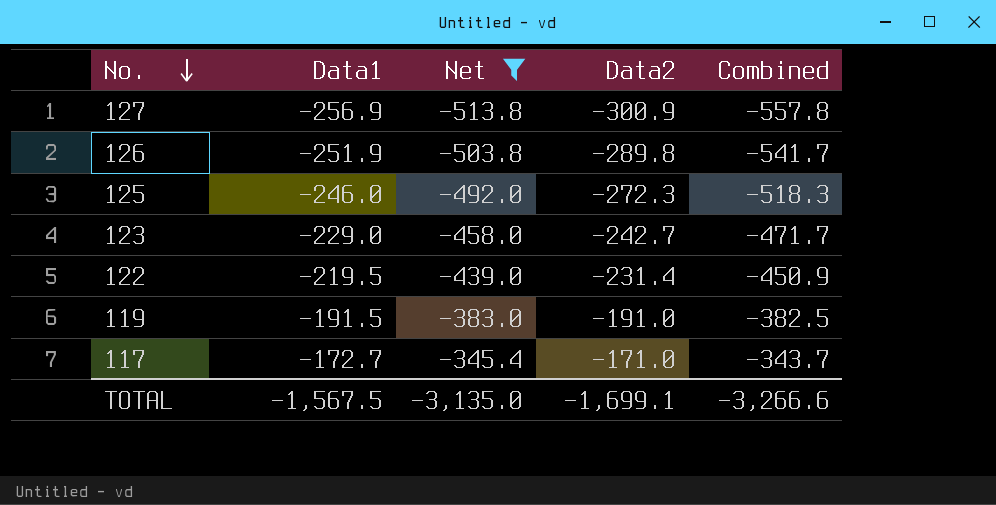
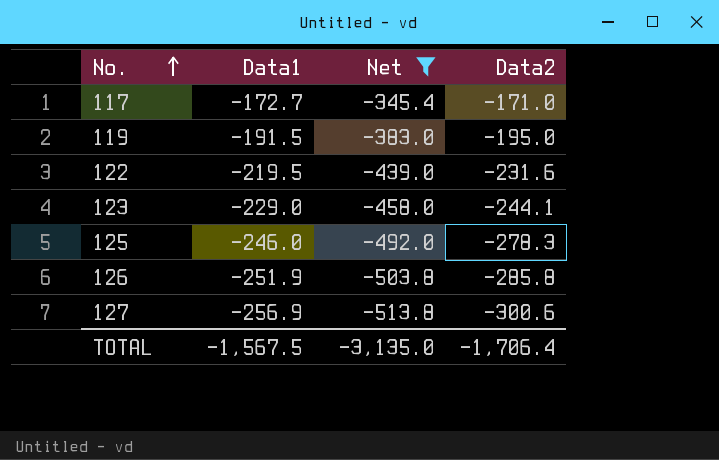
row order: No. descending -> No. ascending
column Combined | formula: [Data1] + [Data2] -> none
119 | Data2: -191.0 -> -195.0
122 | Data2: -231.4 -> -231.6
123 | Data2: -242.7 -> -244.1
125 | Data2: -272.3 -> -278.3
126 | Data2: -289.8 -> -285.8
127 | Data2: -300.9 -> -300.6
TOTAL | Data2: -1,699.1 -> -1,706.4

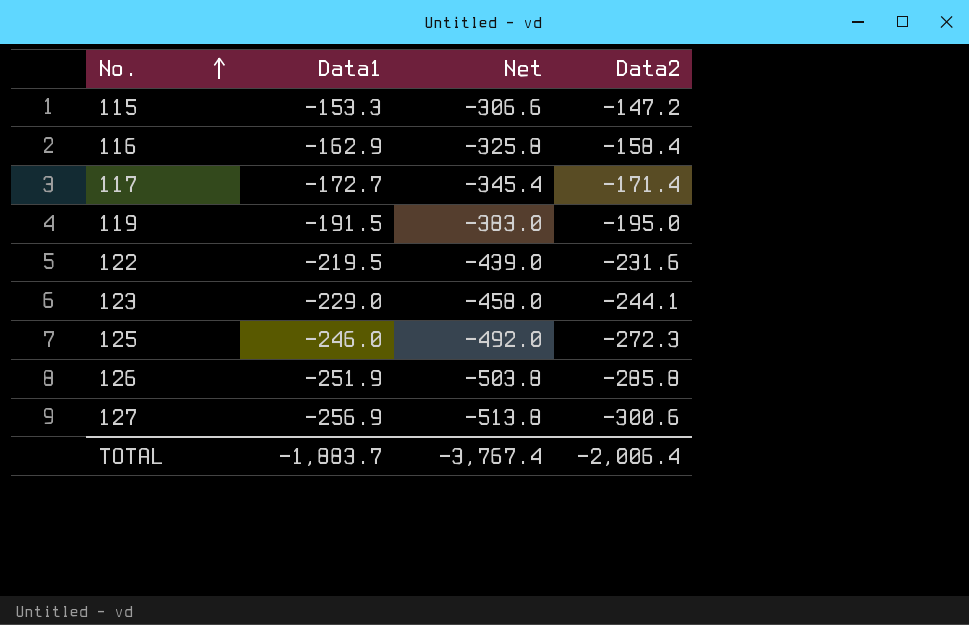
filter: Net <= -345.4 -> none
117 | Data2: -171.0 -> -171.4
125 | Data2: -278.3 -> -272.3
TOTAL | Data1: -1,567.5 -> -1,883.7
TOTAL | Net: -3,135.0 -> -3,767.4
TOTAL | Data2: -1,706.4 -> -2,006.4

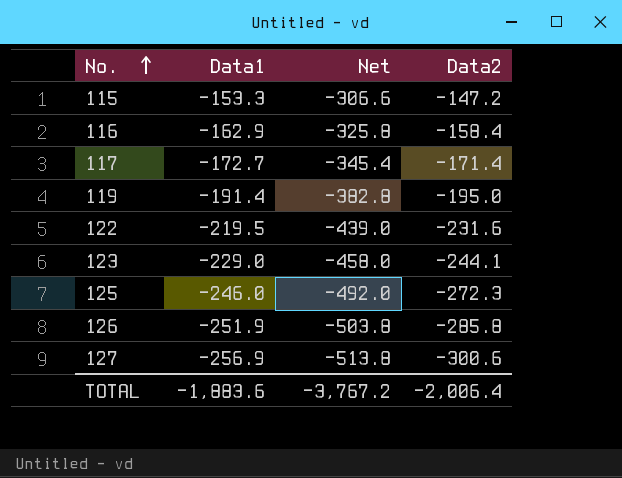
119 | Data1: -191.5 -> -191.4
119 | Net: -383.0 -> -382.8
TOTAL | Data1: -1,883.7 -> -1,883.6
TOTAL | Net: -3,767.4 -> -3,767.2

